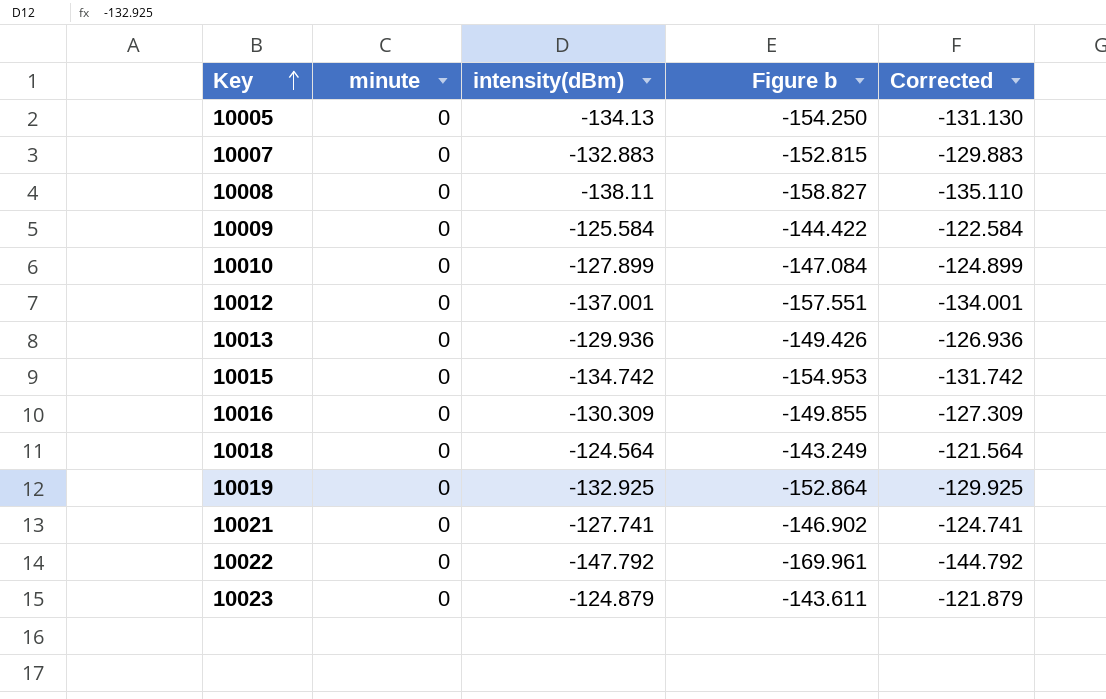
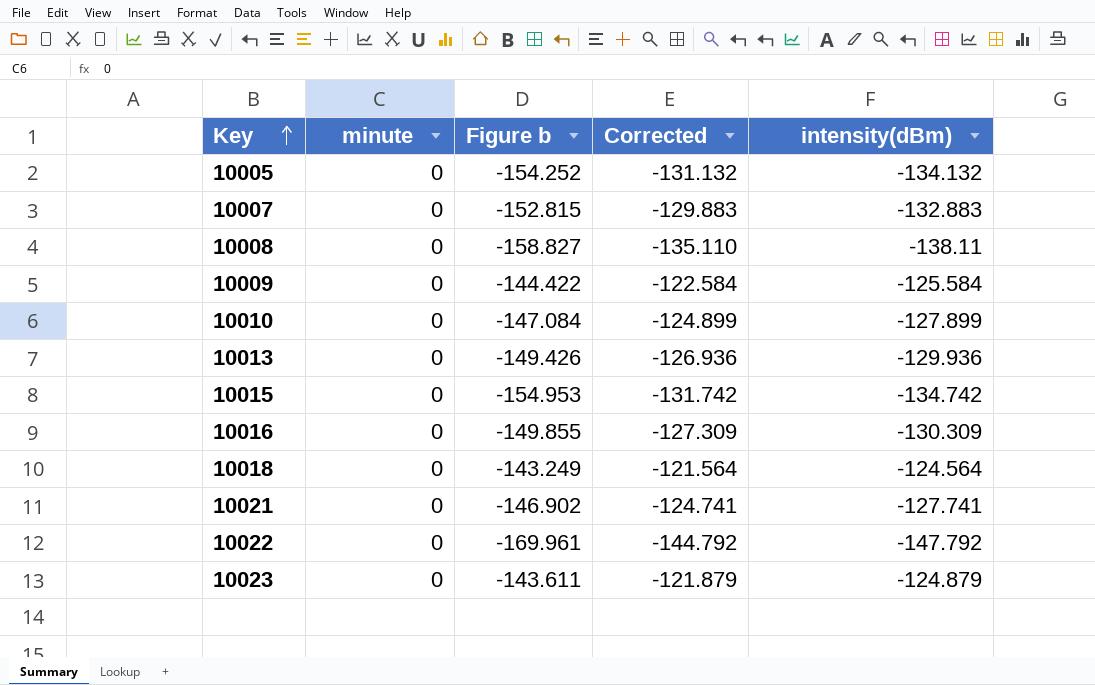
column intensity(dBm) | position: 3 -> 5
row 10012: 0 | -137.001 | -157.551 | -134.001 -> none
row 10019: 0 | -132.925 | -152.864 | -129.925 -> none
10005 | Figure b: -154.250 -> -154.252
10005 | Corrected: -131.130 -> -131.132
10005 | intensity(dBm): -134.13 -> -134.132

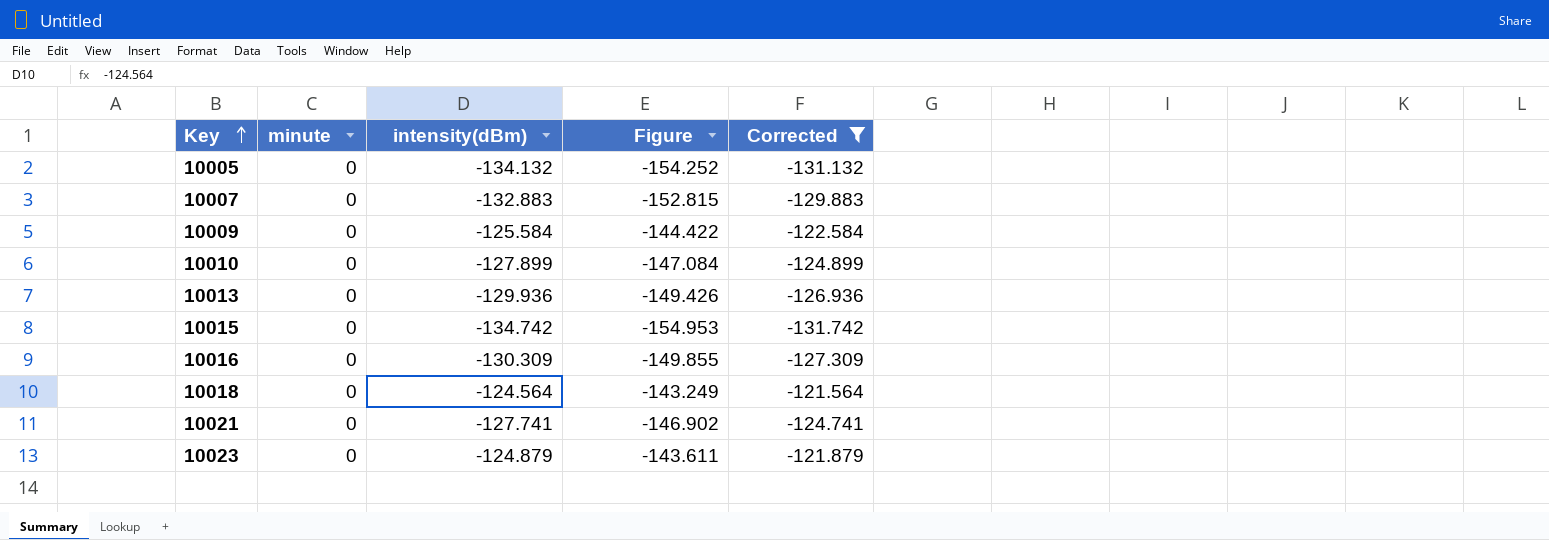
filter: none -> Corrected >= -131.742
column intensity(dBm) | position: 5 -> 3
column name: Figure b -> Figure

